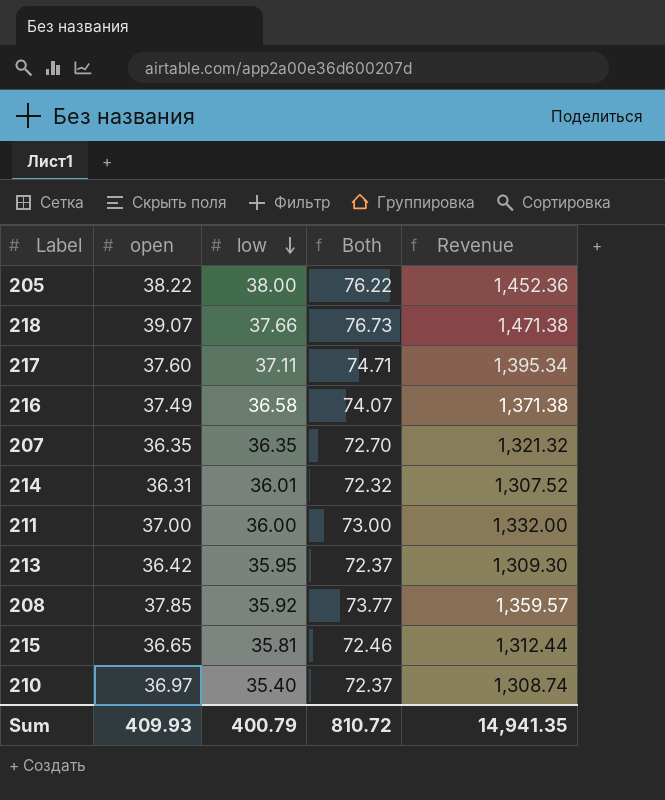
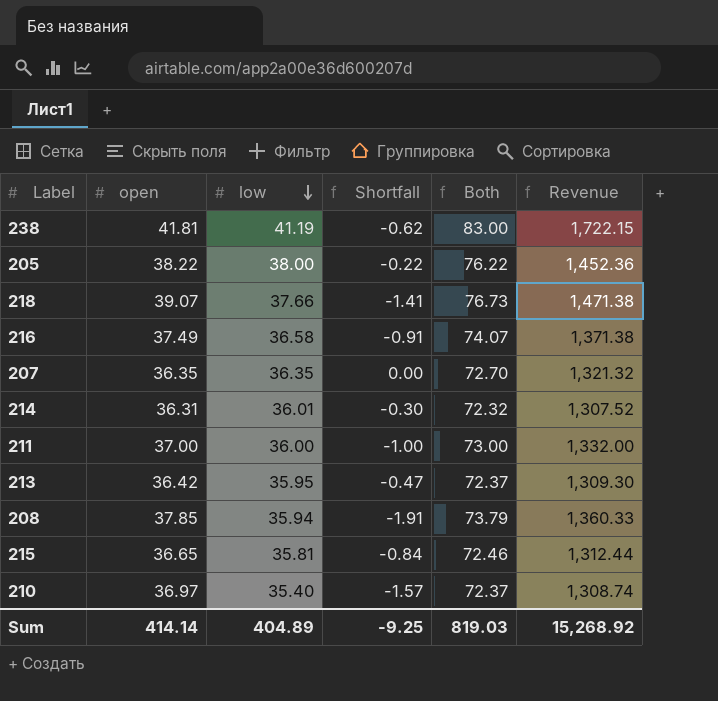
column Shortfall | formula: none -> [low] - [open]
row 217: 37.60 | 37.11 | 74.71 | 1,395.34 -> none
row 238: none -> 41.81 | 41.19 | -0.62 | 83.00 | 1,722.15
208 | low: 35.92 -> 35.94
208 | Both: 73.77 -> 73.79
208 | Revenue: 1,359.57 -> 1,360.33
Sum | open: 409.93 -> 414.14
Sum | low: 400.79 -> 404.89
Sum | Both: 810.72 -> 819.03
Sum | Revenue: 14,941.35 -> 15,268.92

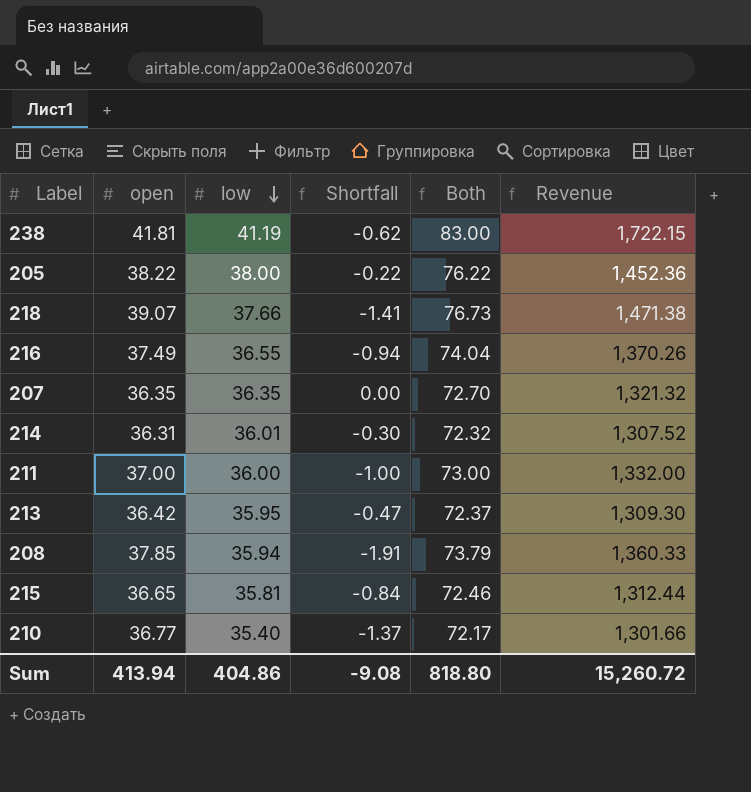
216 | low: 36.58 -> 36.55
216 | Shortfall: -0.91 -> -0.94
216 | Both: 74.07 -> 74.04
216 | Revenue: 1,371.38 -> 1,370.26
210 | open: 36.97 -> 36.77
210 | Shortfall: -1.57 -> -1.37
210 | Both: 72.37 -> 72.17
210 | Revenue: 1,308.74 -> 1,301.66
Sum | open: 414.14 -> 413.94
Sum | low: 404.89 -> 404.86
Sum | Shortfall: -9.25 -> -9.08
Sum | Both: 819.03 -> 818.80
Sum | Revenue: 15,268.92 -> 15,260.72

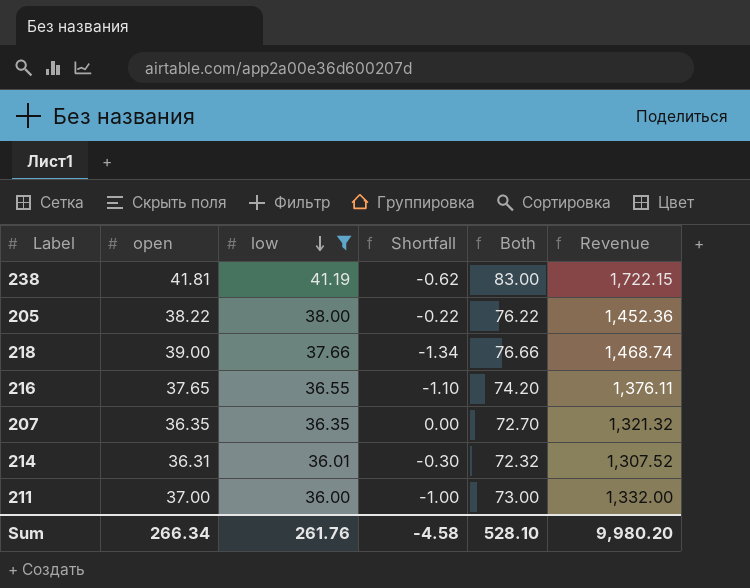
filter: none -> low >= 36.00
218 | open: 39.07 -> 39.00
218 | Shortfall: -1.41 -> -1.34
218 | Both: 76.73 -> 76.66
218 | Revenue: 1,471.38 -> 1,468.74
216 | open: 37.49 -> 37.65
216 | Shortfall: -0.94 -> -1.10
216 | Both: 74.04 -> 74.20
216 | Revenue: 1,370.26 -> 1,376.11
Sum | open: 413.94 -> 266.34
Sum | low: 404.86 -> 261.76
Sum | Shortfall: -9.08 -> -4.58
Sum | Both: 818.80 -> 528.10
Sum | Revenue: 15,260.72 -> 9,980.20

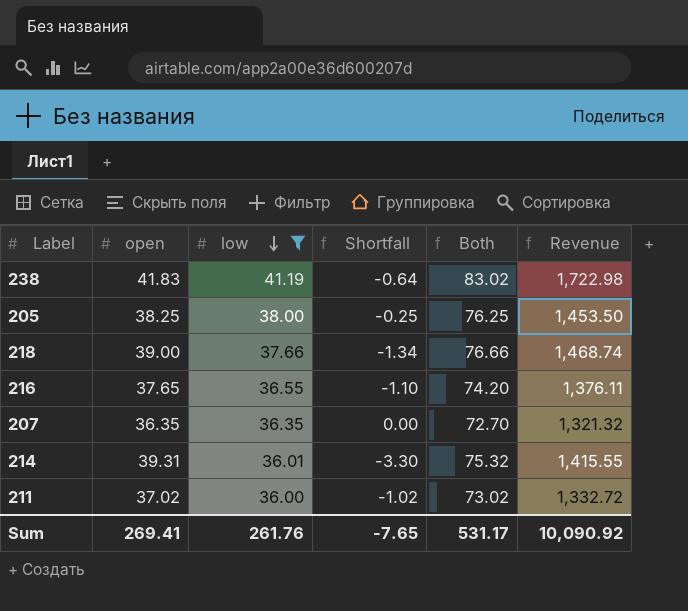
238 | open: 41.81 -> 41.83
238 | Shortfall: -0.62 -> -0.64
238 | Both: 83.00 -> 83.02
238 | Revenue: 1,722.15 -> 1,722.98
205 | open: 38.22 -> 38.25
205 | Shortfall: -0.22 -> -0.25
205 | Both: 76.22 -> 76.25
205 | Revenue: 1,452.36 -> 1,453.50
214 | open: 36.31 -> 39.31
214 | Shortfall: -0.30 -> -3.30
214 | Both: 72.32 -> 75.32
214 | Revenue: 1,307.52 -> 1,415.55
211 | open: 37.00 -> 37.02
211 | Shortfall: -1.00 -> -1.02
211 | Both: 73.00 -> 73.02
211 | Revenue: 1,332.00 -> 1,332.72
Sum | open: 266.34 -> 269.41
Sum | Shortfall: -4.58 -> -7.65
Sum | Both: 528.10 -> 531.17
Sum | Revenue: 9,980.20 -> 10,090.92

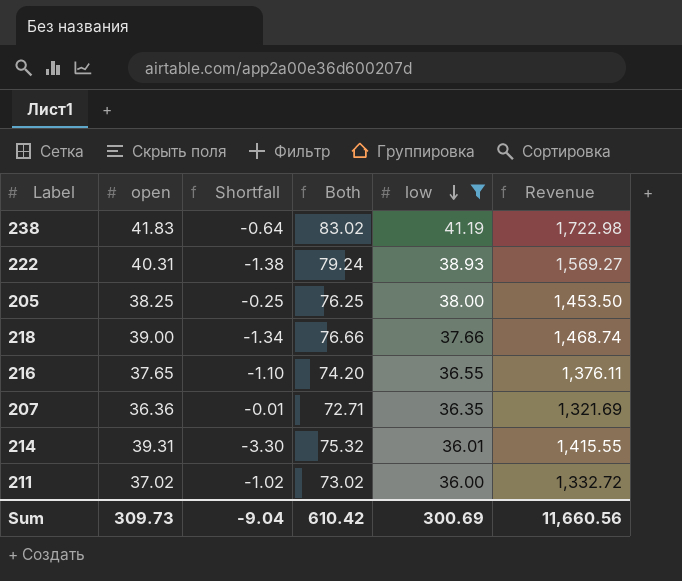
column low | position: 3 -> 5
row 222: none -> 40.31 | -1.38 | 79.24 | 38.93 | 1,569.27
207 | open: 36.35 -> 36.36
207 | Shortfall: 0.00 -> -0.01
207 | Both: 72.70 -> 72.71
207 | Revenue: 1,321.32 -> 1,321.69
Sum | open: 269.41 -> 309.73
Sum | Shortfall: -7.65 -> -9.04
Sum | Both: 531.17 -> 610.42
Sum | low: 261.76 -> 300.69
Sum | Revenue: 10,090.92 -> 11,660.56

